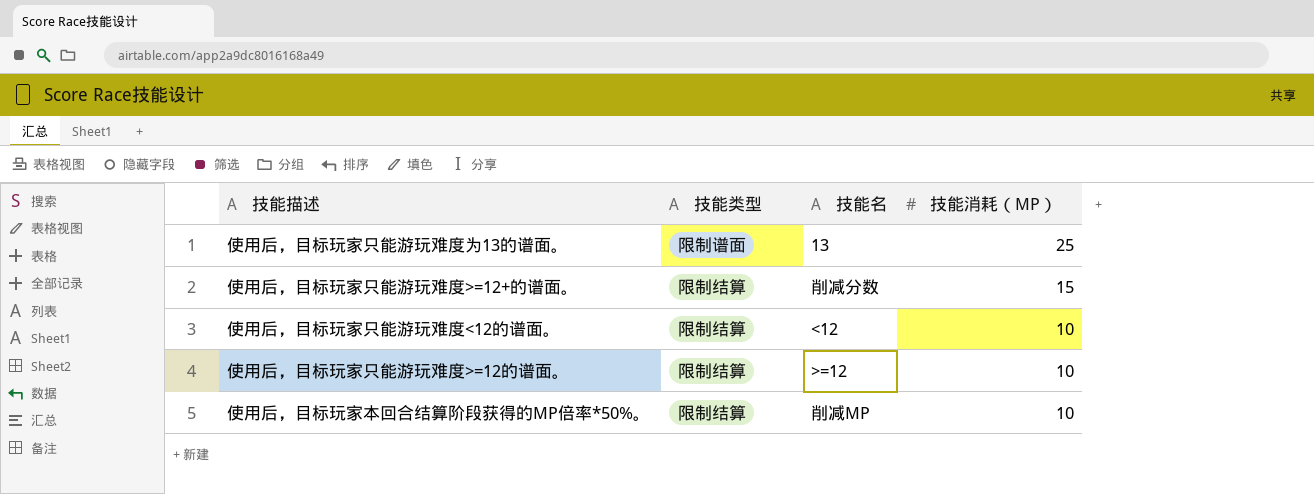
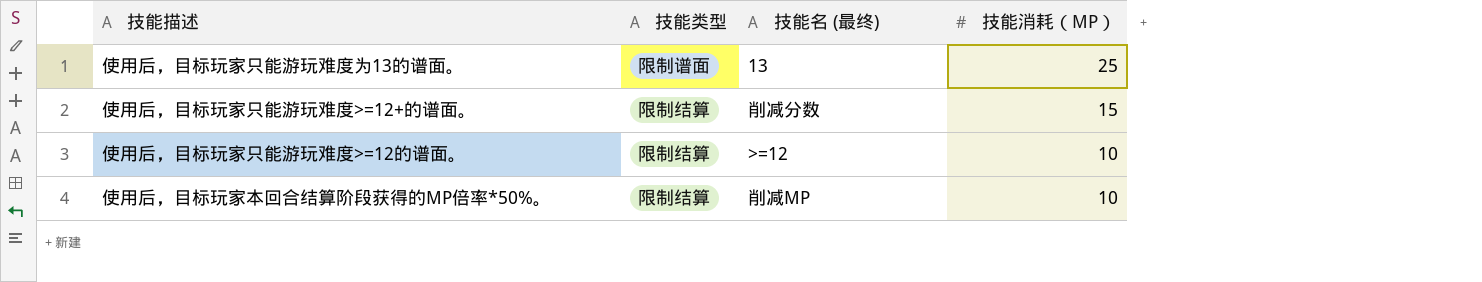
column name: 技能名 -> 技能名 (最终)
row 使用后，目标玩家只能游玩难度<12的谱面。: 限制结算 | <12 | 10 -> none

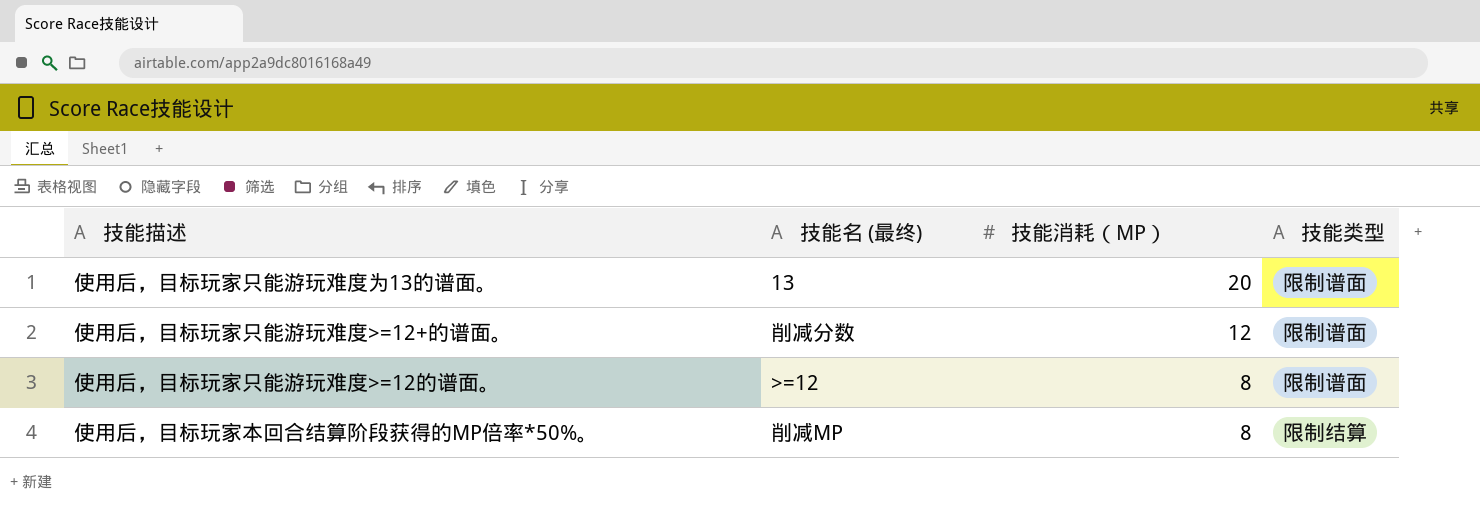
column 技能类型 | position: 2 -> 4
使用后，目标玩家只能游玩难度为13的谱面。 | 技能消耗（MP）: 25 -> 20
使用后，目标玩家只能游玩难度>=12+的谱面。 | 技能消耗（MP）: 15 -> 12
使用后，目标玩家只能游玩难度>=12+的谱面。 | 技能类型: 限制结算 -> 限制谱面
使用后，目标玩家只能游玩难度>=12的谱面。 | 技能消耗（MP）: 10 -> 8
使用后，目标玩家只能游玩难度>=12的谱面。 | 技能类型: 限制结算 -> 限制谱面
使用后，目标玩家本回合结算阶段获得的MP倍率*50%。 | 技能消耗（MP）: 10 -> 8

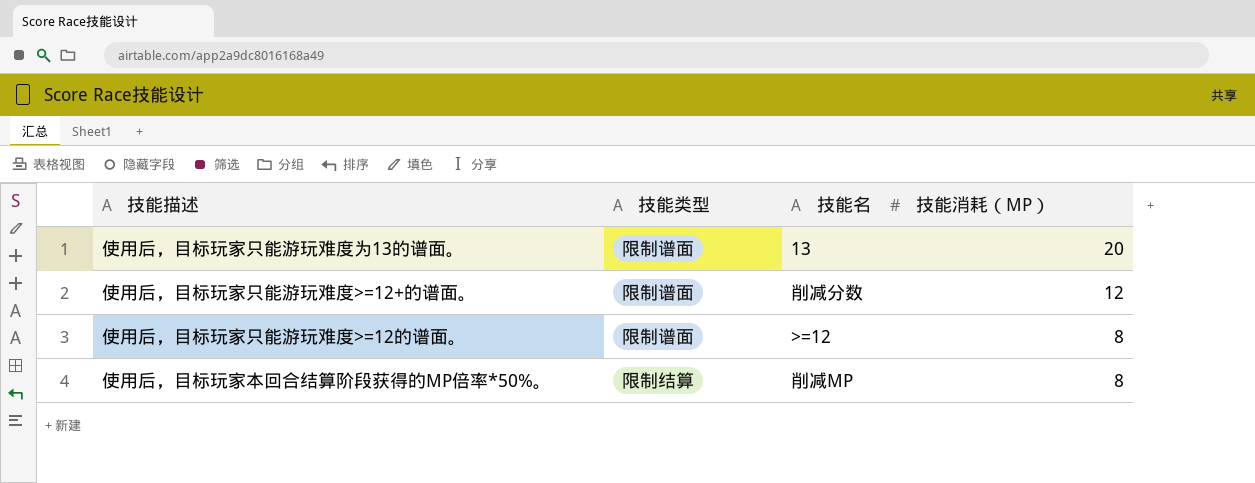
column 技能类型 | position: 4 -> 2
column name: 技能名 (最终) -> 技能名

